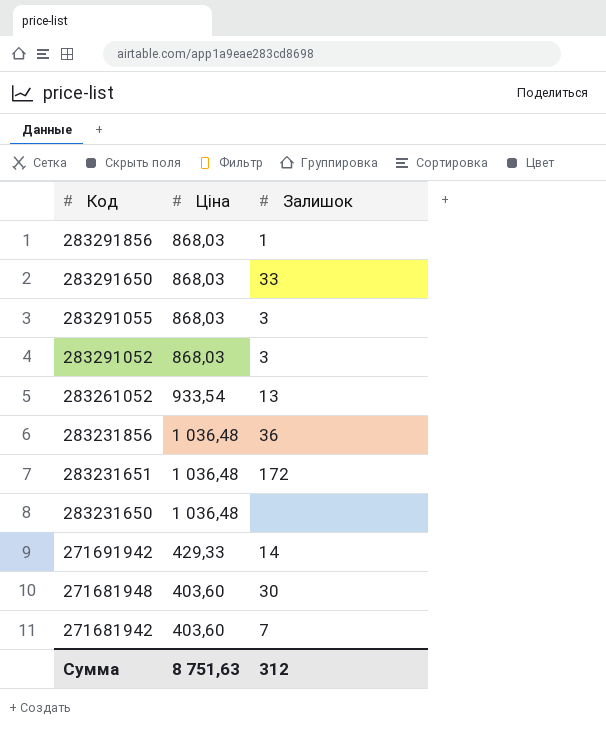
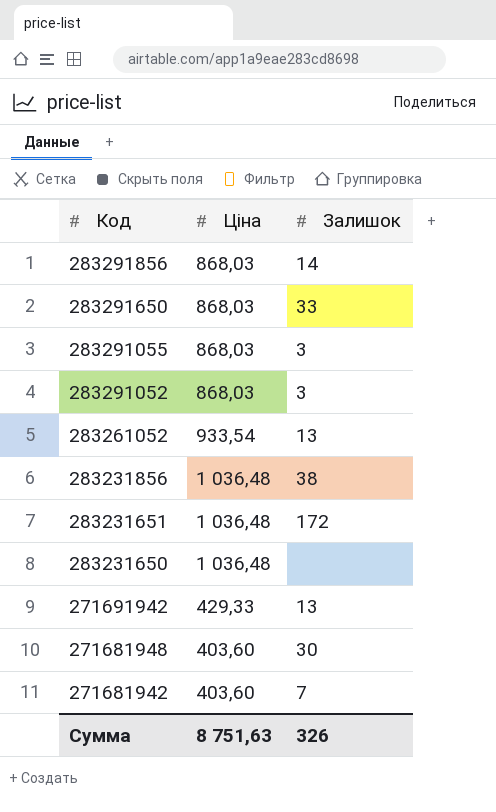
283291856 | Залишок: 1 -> 14
283231856 | Залишок: 36 -> 38
271691942 | Залишок: 14 -> 13
Сумма | Залишок: 312 -> 326

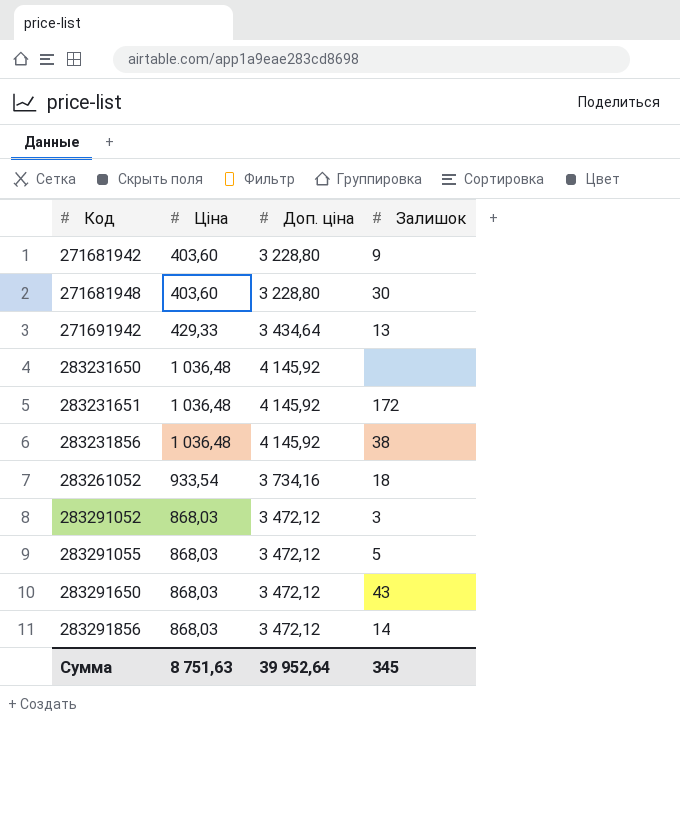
row order: Код descending -> Код ascending
column Доп. ціна | position: none -> 3
271681942 | Залишок: 7 -> 9
283261052 | Залишок: 13 -> 18
283291055 | Залишок: 3 -> 5
283291650 | Залишок: 33 -> 43
Сумма | Залишок: 326 -> 345

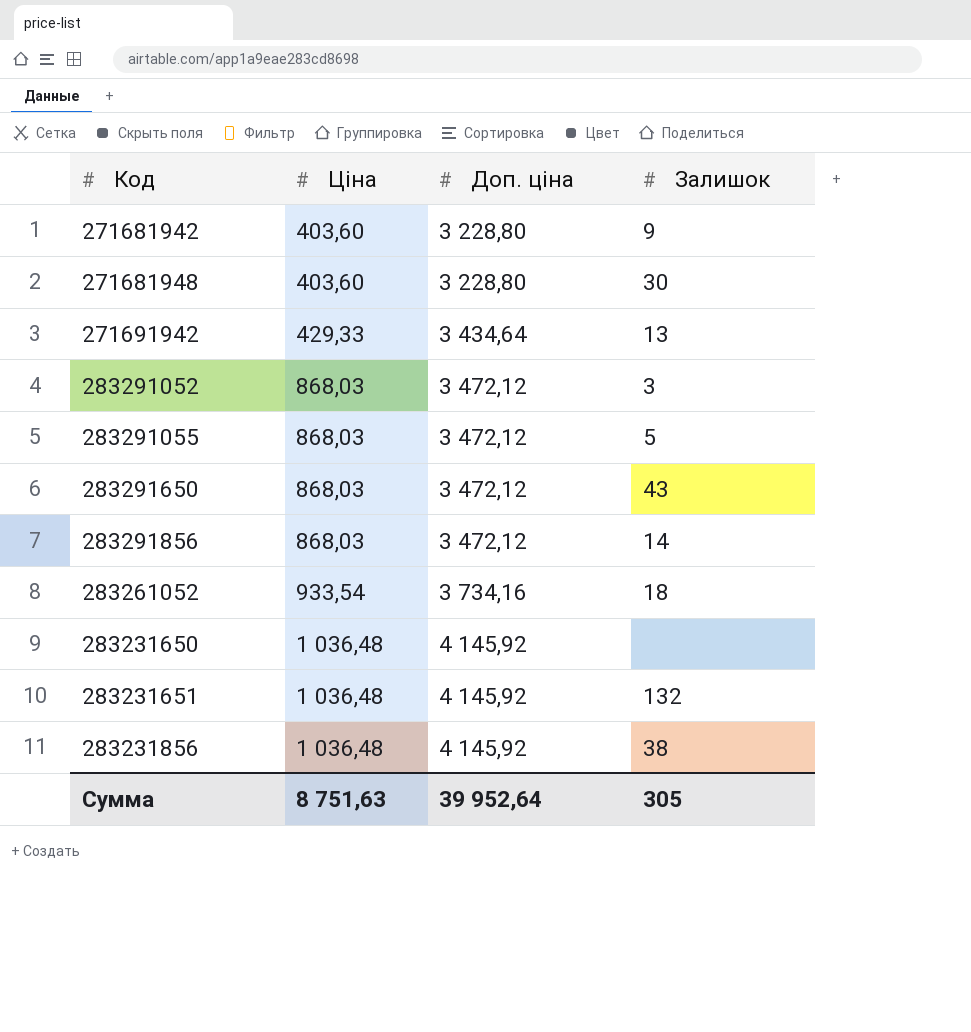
row order: Код ascending -> Ціна ascending
283231651 | Залишок: 172 -> 132
Сумма | Залишок: 345 -> 305

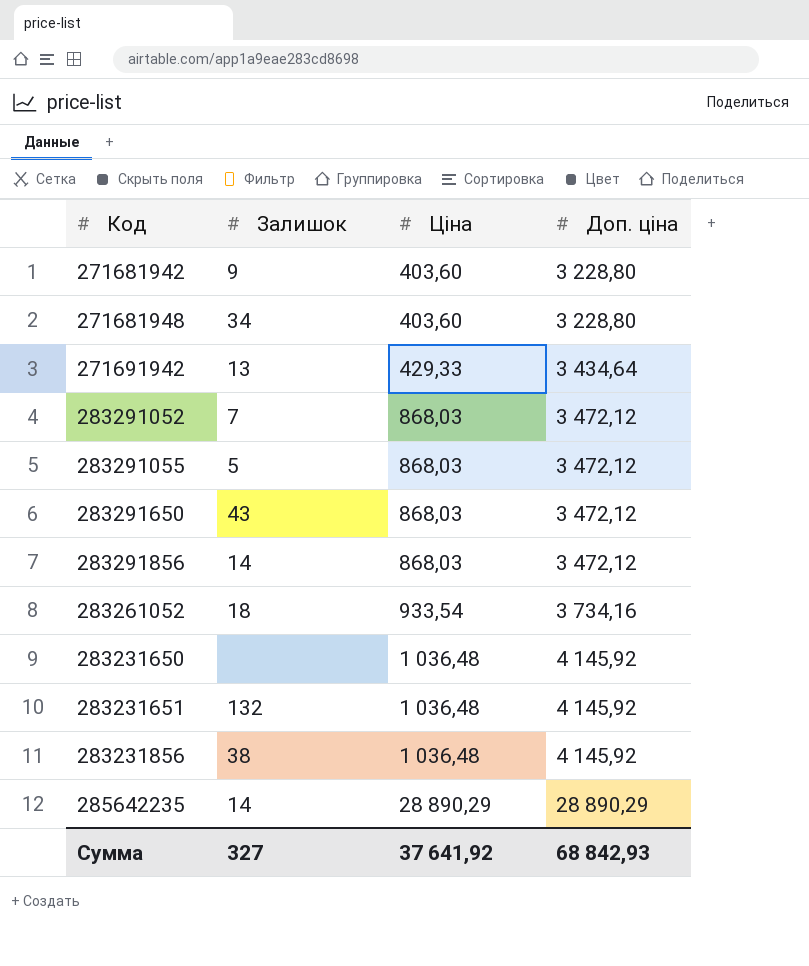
column Залишок | position: 4 -> 2
271681948 | Залишок: 30 -> 34
283291052 | Залишок: 3 -> 7
row 285642235: none -> 14 | 28 890,29 | 28 890,29
Сумма | Залишок: 305 -> 327
Сумма | Ціна: 8 751,63 -> 37 641,92
Сумма | Доп. ціна: 39 952,64 -> 68 842,93

